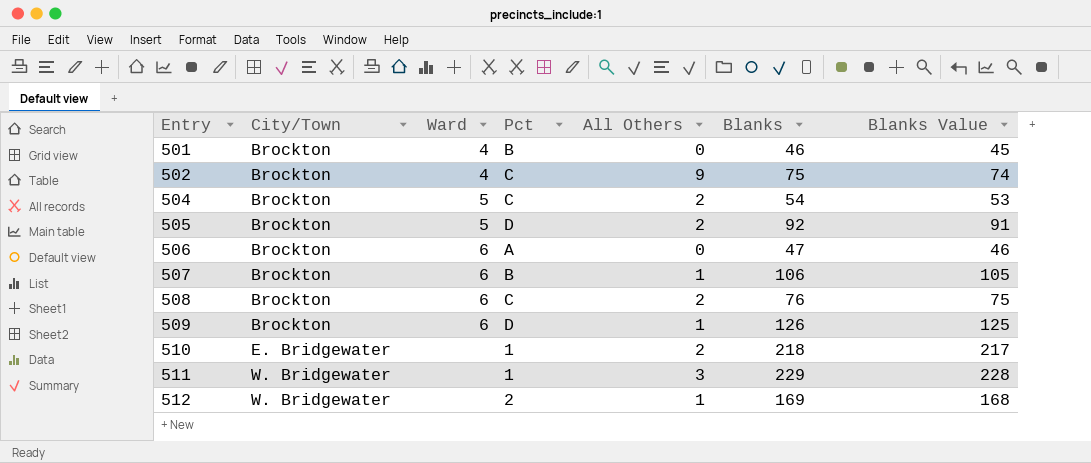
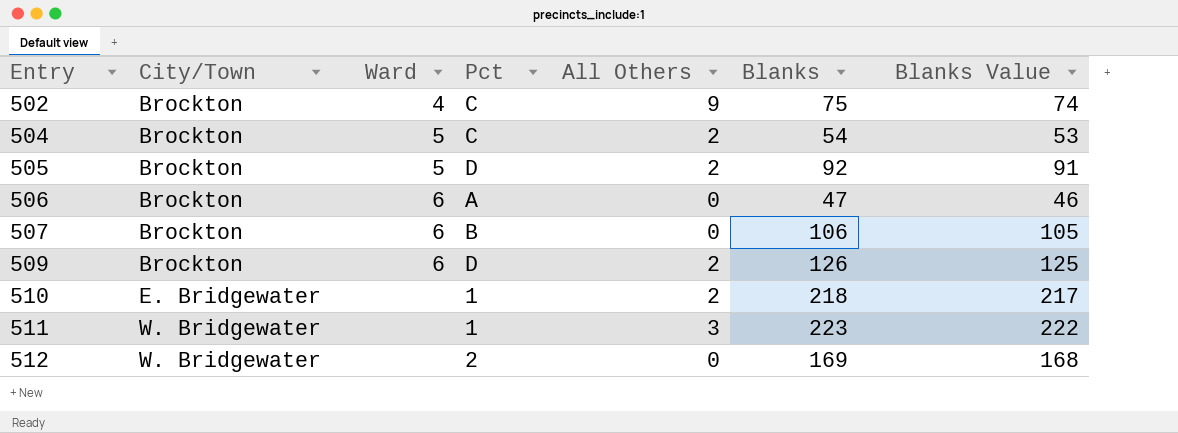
row 501: Brockton | 4 | B | 0 | 46 | 45 -> none
row 508: Brockton | 6 | C | 2 | 76 | 75 -> none
507 | All Others: 1 -> 0
509 | All Others: 1 -> 2
511 | Blanks: 229 -> 223
511 | Blanks Value: 228 -> 222
512 | All Others: 1 -> 0

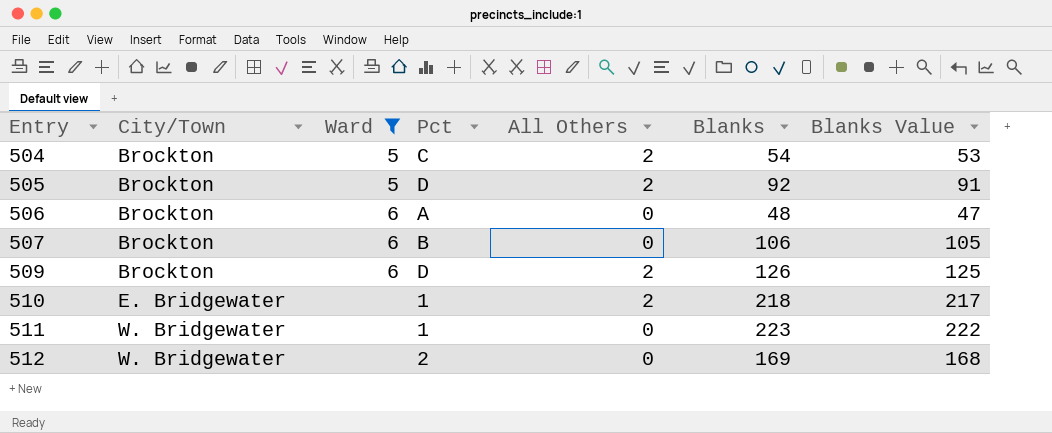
filter: none -> Ward != 4
506 | Blanks: 47 -> 48
506 | Blanks Value: 46 -> 47
511 | All Others: 3 -> 0

